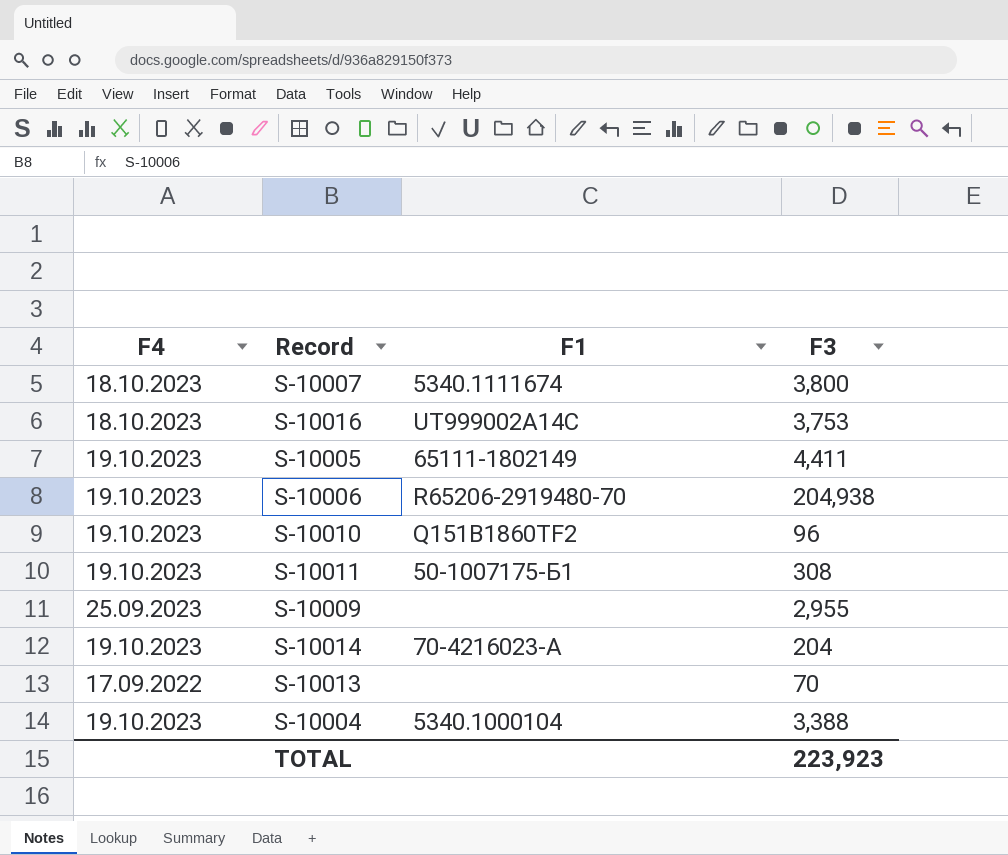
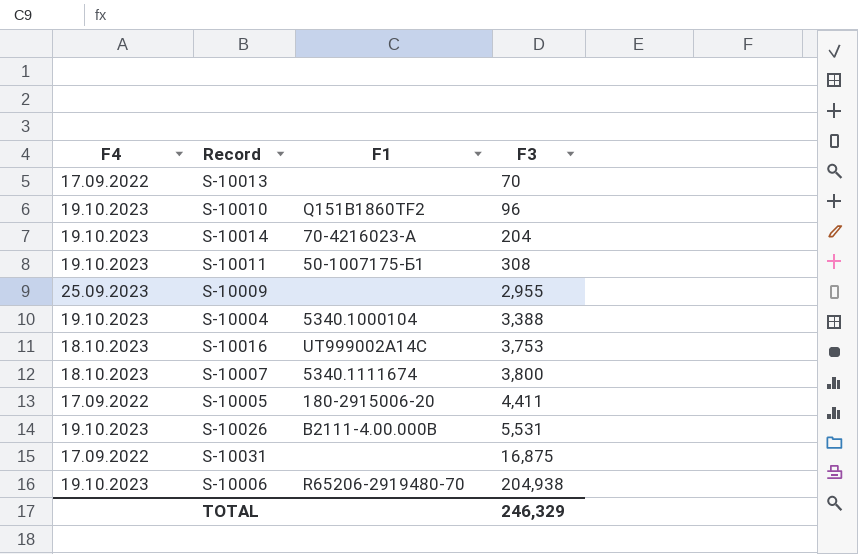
row order: none -> F3 ascending
S-10005 | F4: 19.10.2023 -> 17.09.2022
S-10005 | F1: 65111-1802149 -> 180-2915006-20
row S-10026: none -> 19.10.2023 | В2111-4.00.000В | 5,531
row S-10031: none -> 17.09.2022 | none | 16,875
TOTAL | F3: 223,923 -> 246,329

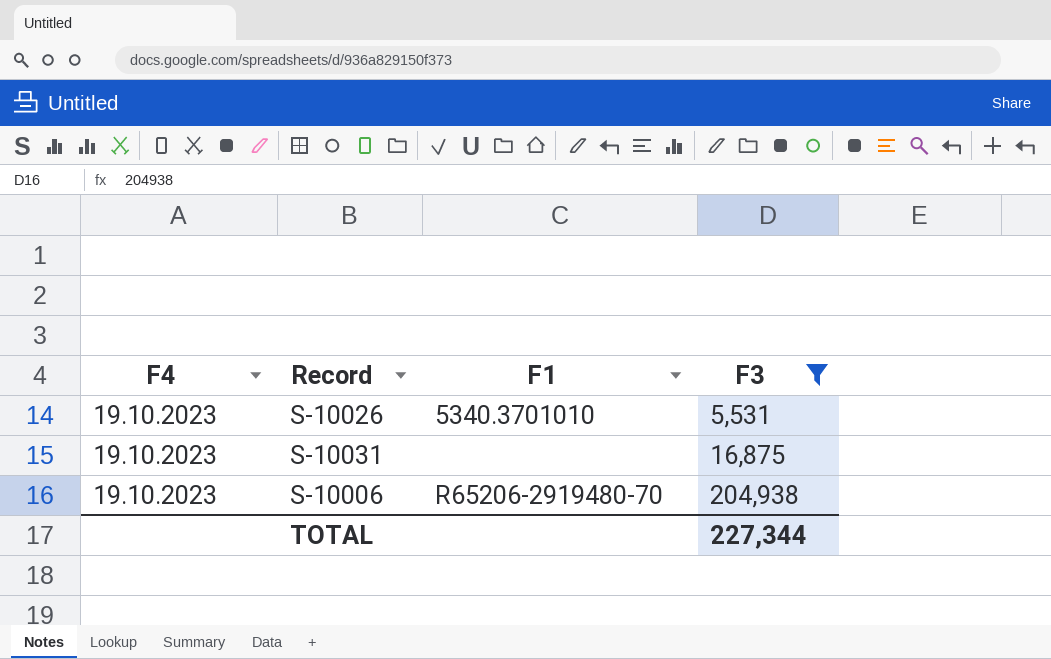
filter: none -> F3 >= 5,531
S-10026 | F1: В2111-4.00.000В -> 5340.3701010
S-10031 | F4: 17.09.2022 -> 19.10.2023
TOTAL | F3: 246,329 -> 227,344

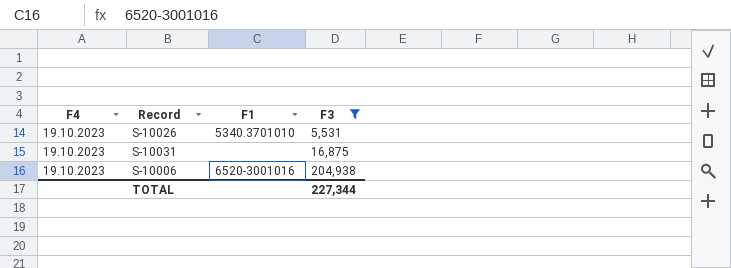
S-10006 | F1: R65206-2919480-70 -> 6520-3001016

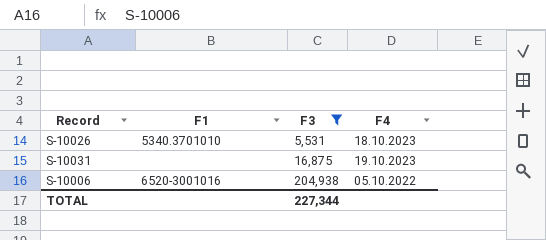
column F4 | position: 1 -> 4
S-10026 | F4: 19.10.2023 -> 18.10.2023
S-10006 | F4: 19.10.2023 -> 05.10.2022

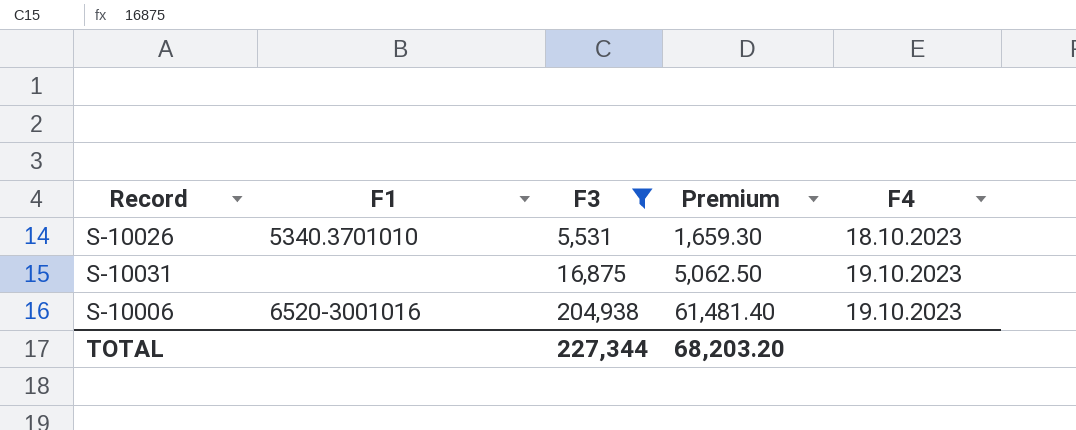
column Premium | formula: none -> [F3] * 0.3
S-10006 | F4: 05.10.2022 -> 19.10.2023

